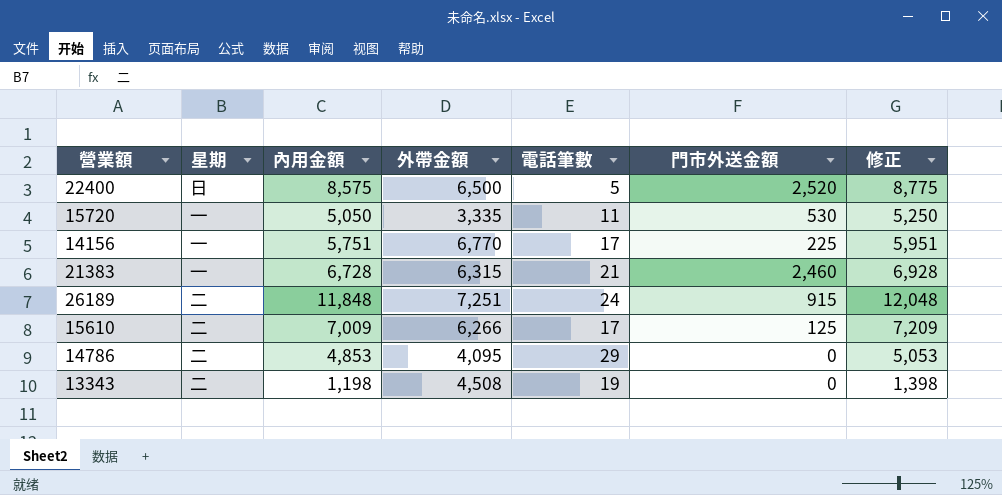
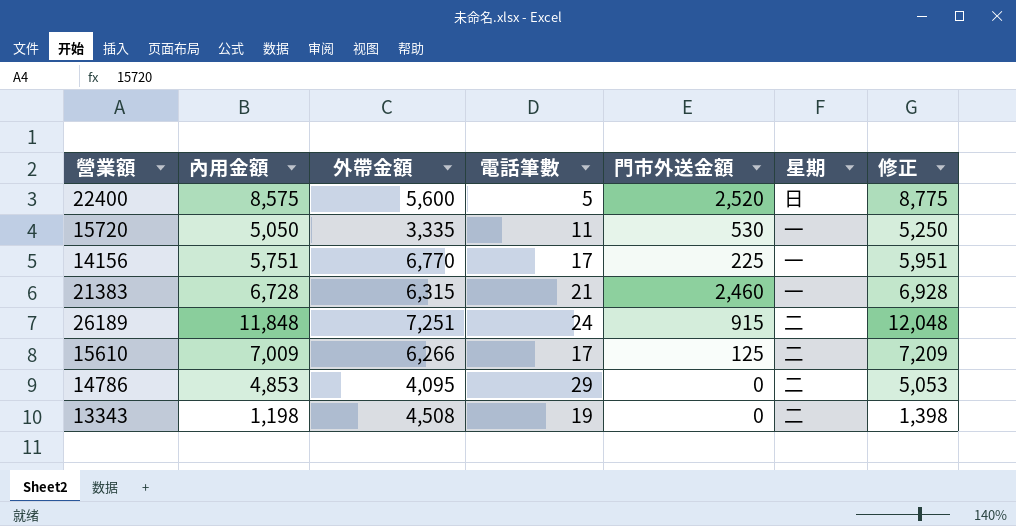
column 星期 | position: 2 -> 6
22400 | 外帶金額: 6,500 -> 5,600

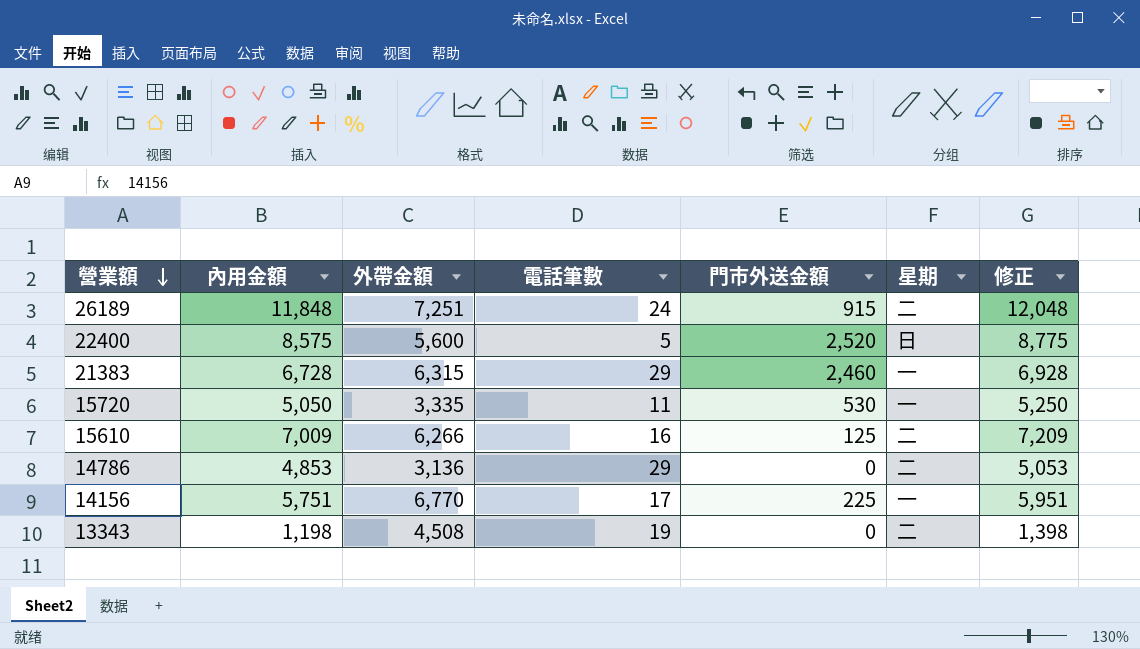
row order: none -> 營業額 descending
21383 | 電話筆數: 21 -> 29
15610 | 電話筆數: 17 -> 16
14786 | 外帶金額: 4,095 -> 3,136

